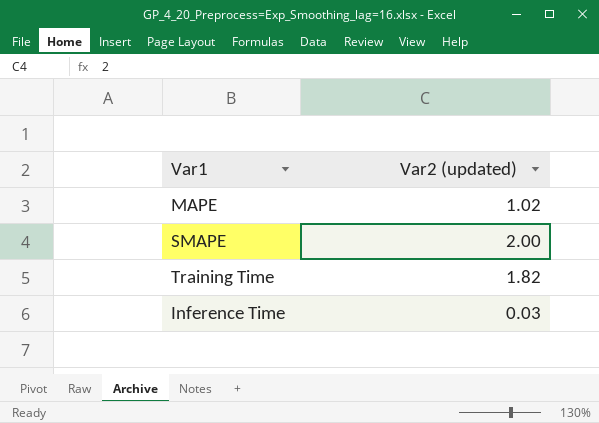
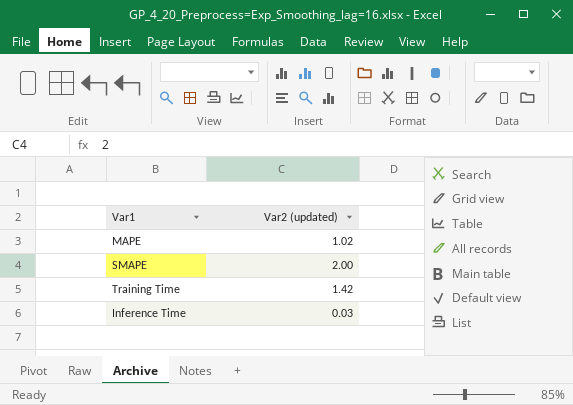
Training Time | Var2 (updated): 1.82 -> 1.42

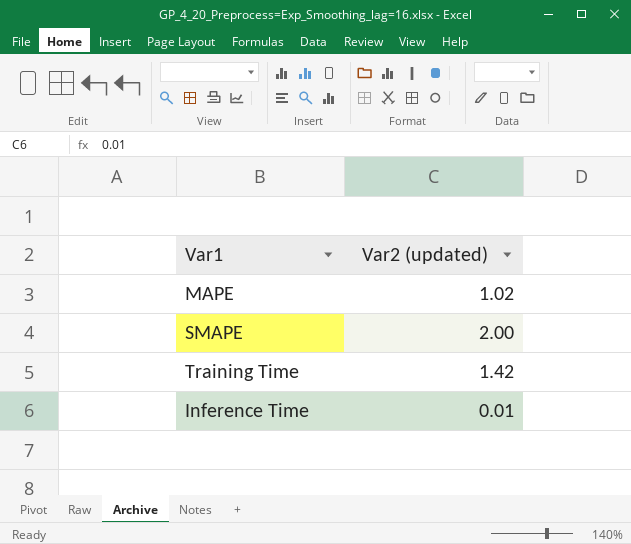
Inference Time | Var2 (updated): 0.03 -> 0.01

